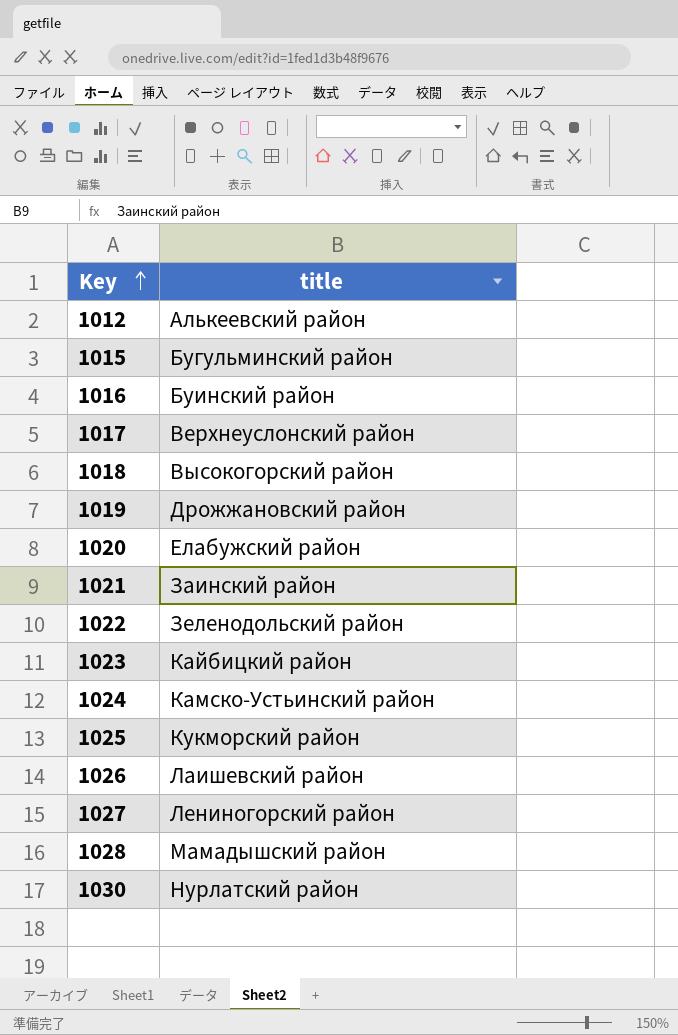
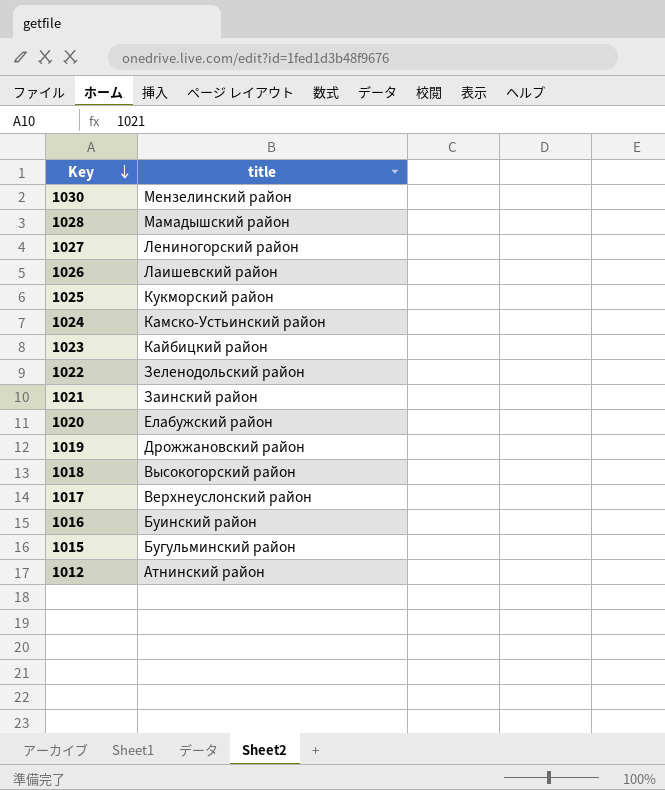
row order: Key ascending -> Key descending
1030 | title: Нурлатский район -> Мензелинский район
1012 | title: Алькеевский район -> Атнинский район

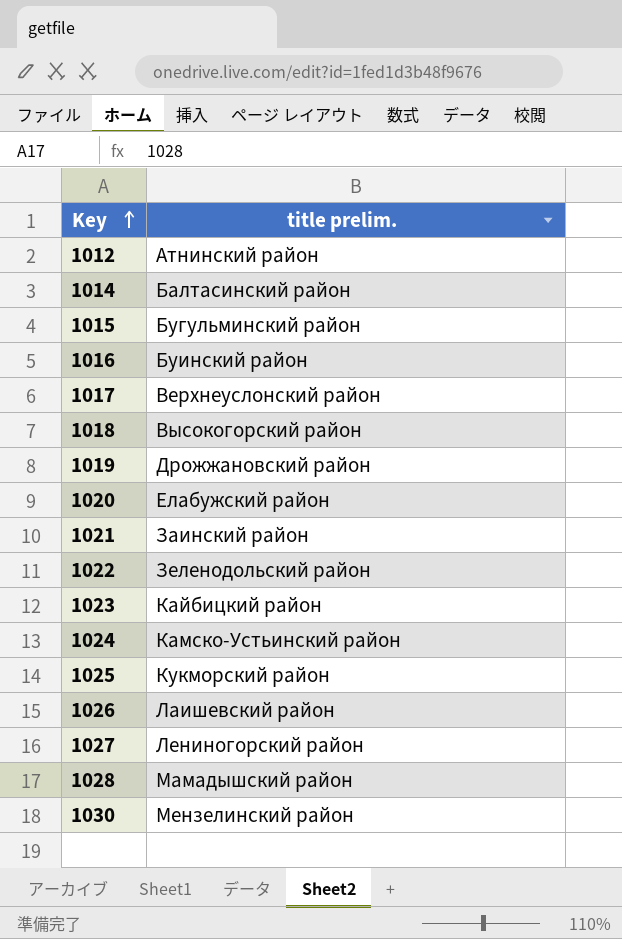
row order: Key descending -> Key ascending
column name: title -> title prelim.
row 1014: none -> Балтасинский район

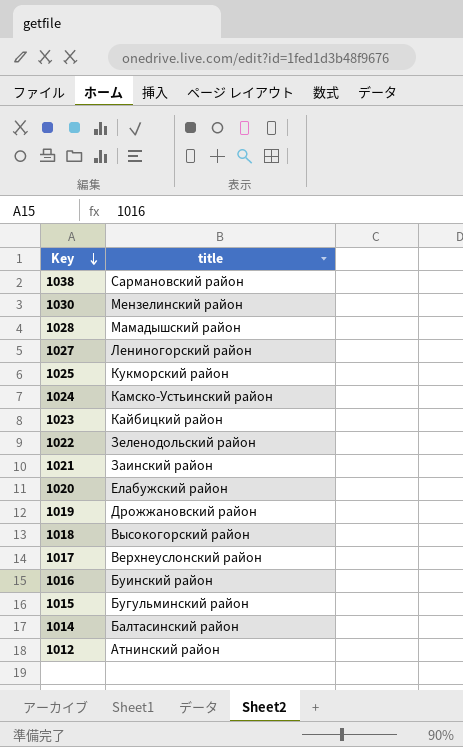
row order: Key ascending -> Key descending
column name: title prelim. -> title
row 1026: Лаишевский район -> none
row 1038: none -> Сармановский район

